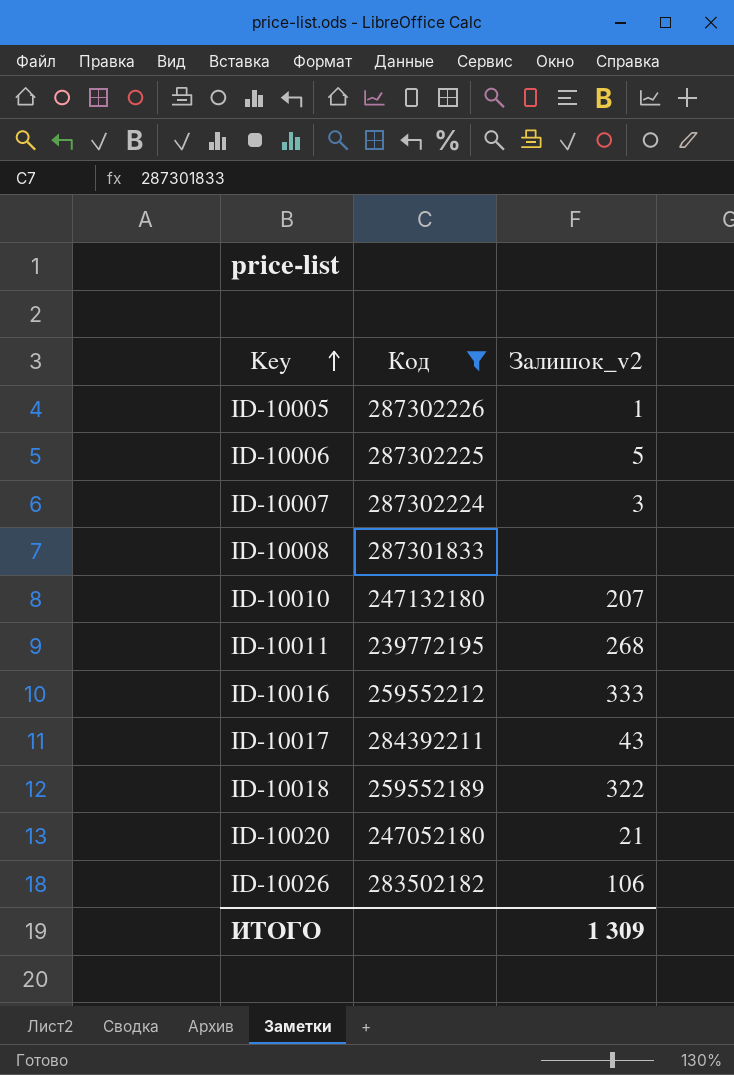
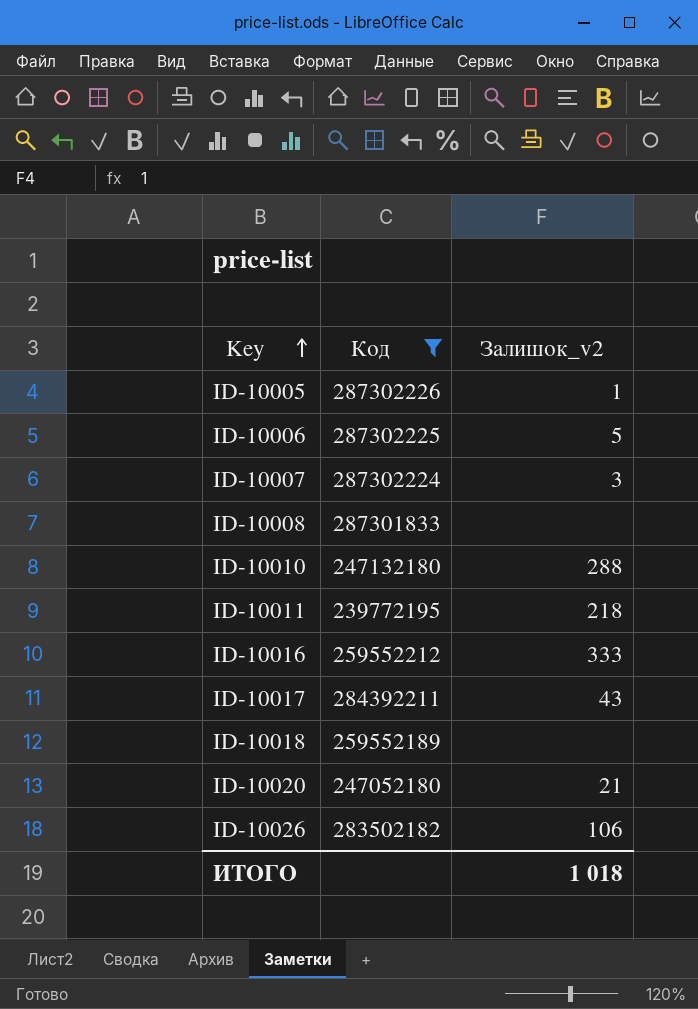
ID-10010 | Залишок_v2: 207 -> 288
ID-10011 | Залишок_v2: 268 -> 218
ID-10018 | Залишок_v2: 322 -> none
ИТОГО | Залишок_v2: 1 309 -> 1 018

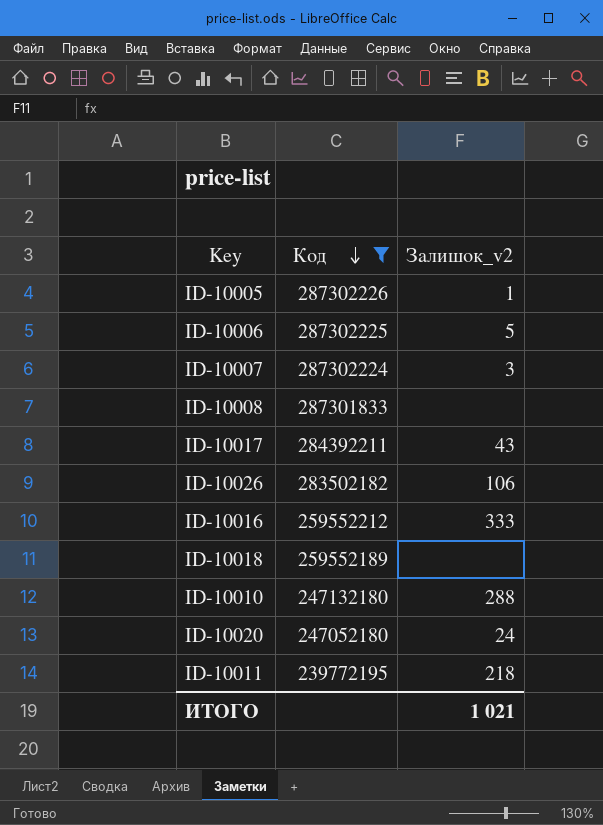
row order: Key ascending -> Код descending
ID-10020 | Залишок_v2: 21 -> 24
ИТОГО | Залишок_v2: 1 018 -> 1 021

